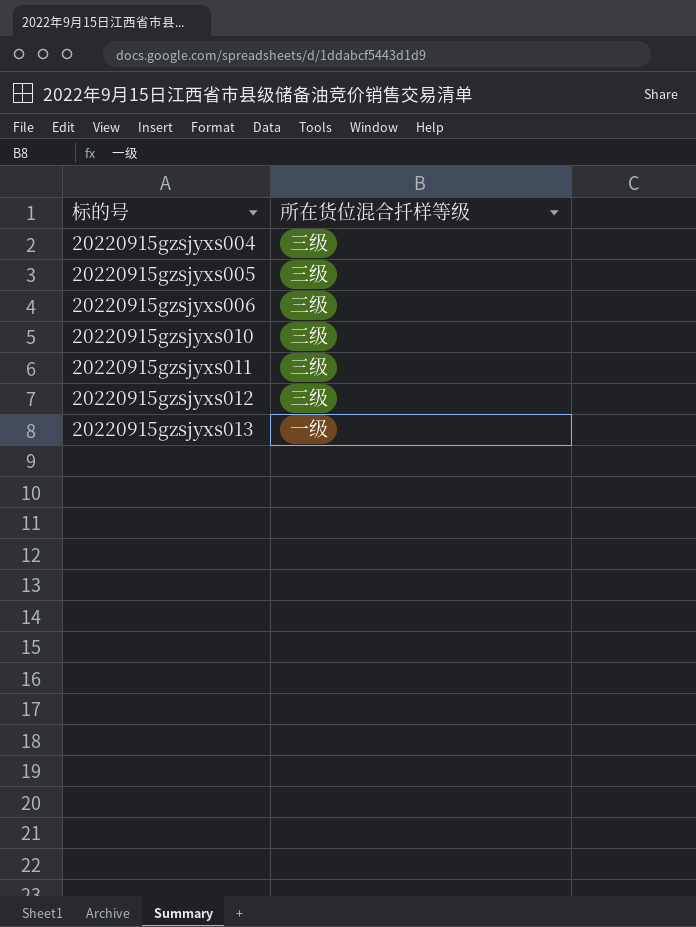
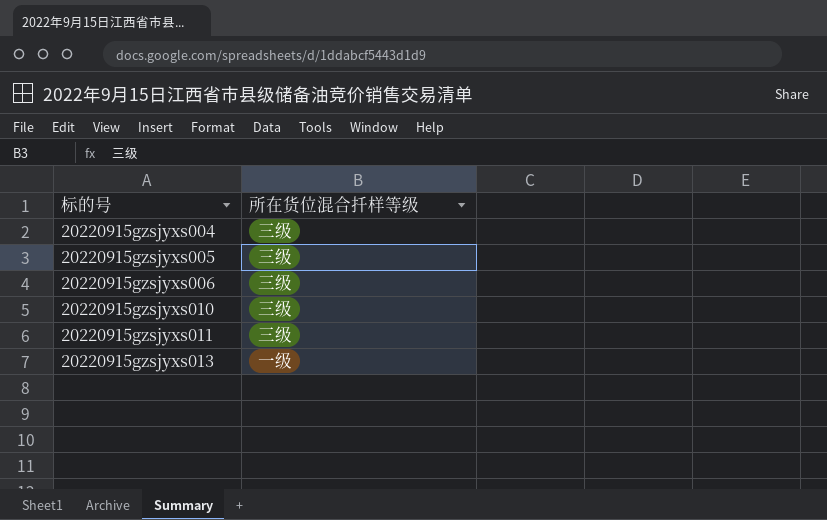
row 20220915gzsjyxs012: 三级 -> none

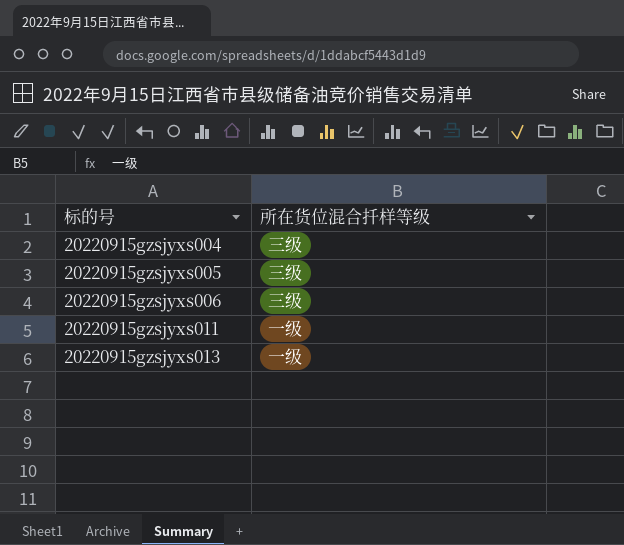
row 20220915gzsjyxs010: 三级 -> none
20220915gzsjyxs011 | 所在货位混合扦样等级: 三级 -> 一级

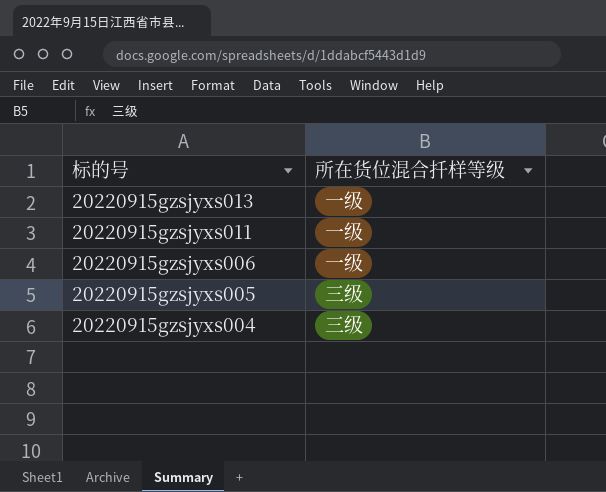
row order: 标的号 ascending -> 标的号 descending
20220915gzsjyxs006 | 所在货位混合扦样等级: 三级 -> 一级

